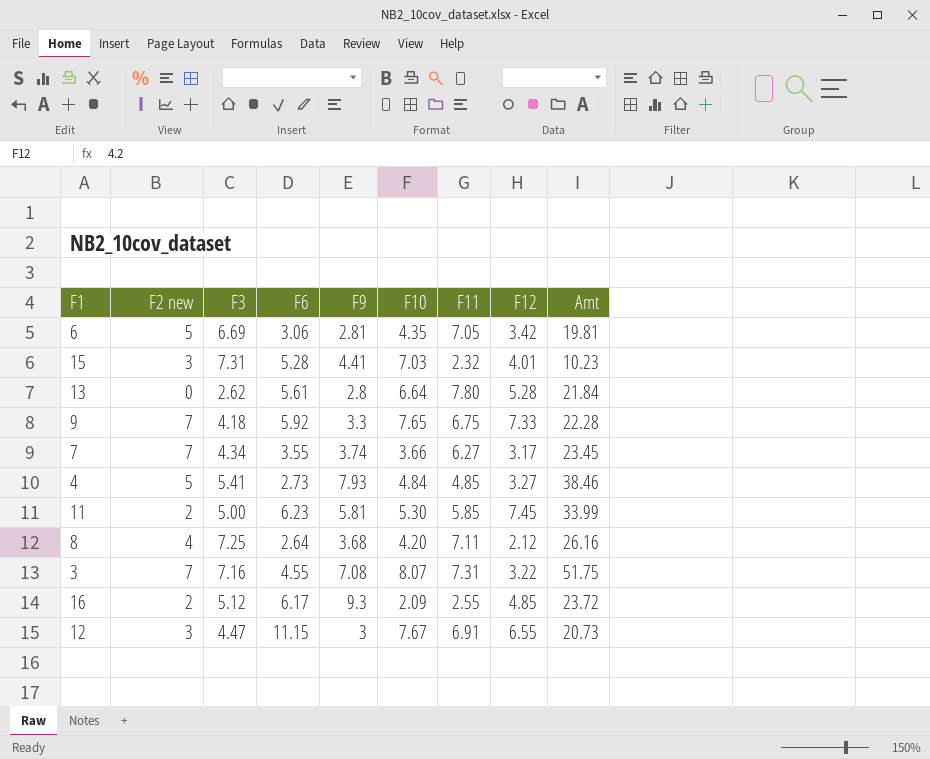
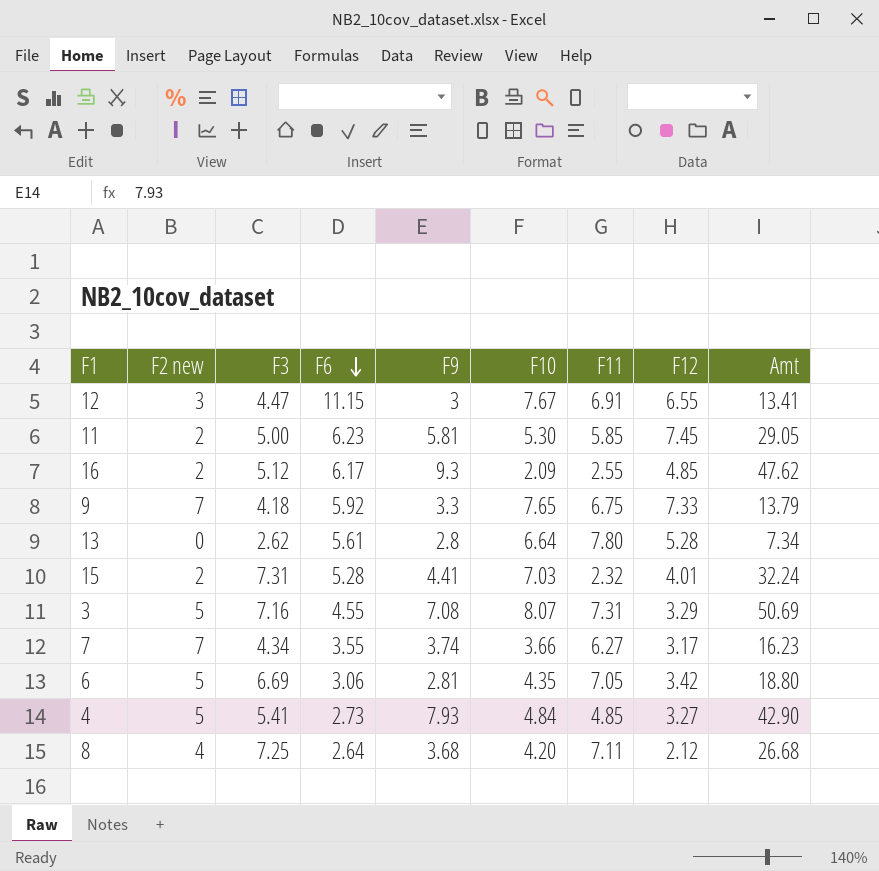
row order: none -> F6 descending
column Amt | formula: [F9] * [F11] -> [F3] * [F9]
15 | F2 new: 3 -> 2
3 | F2 new: 7 -> 5
3 | F12: 3.22 -> 3.29

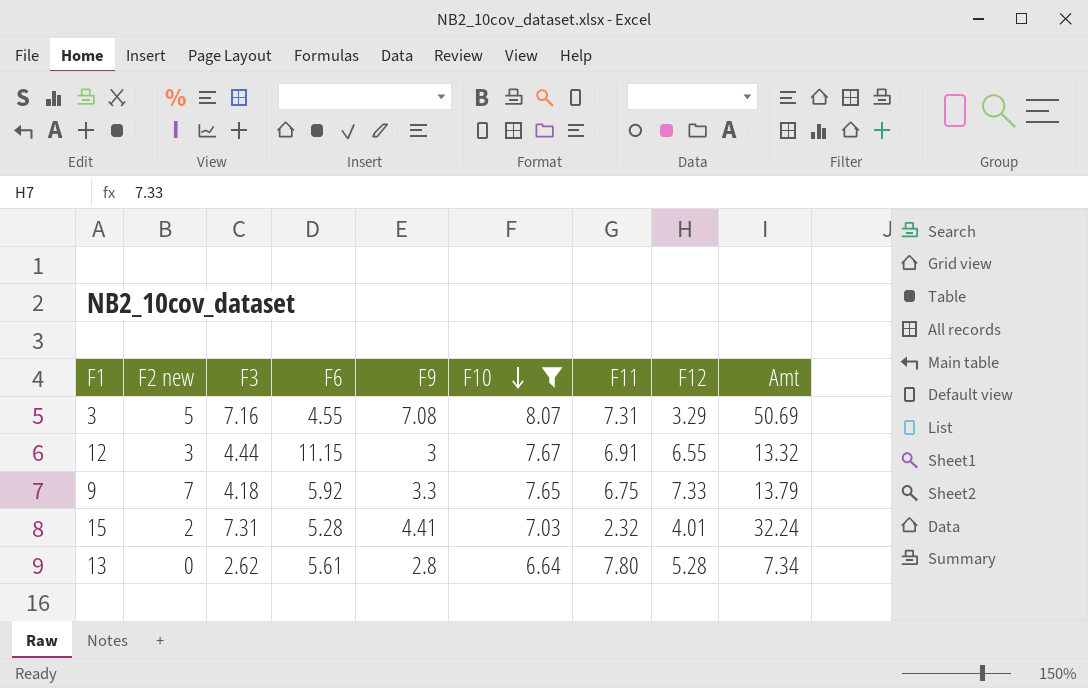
filter: none -> F10 >= 6.64
row order: F6 descending -> F10 descending
12 | F3: 4.47 -> 4.44
12 | Amt: 13.41 -> 13.32

